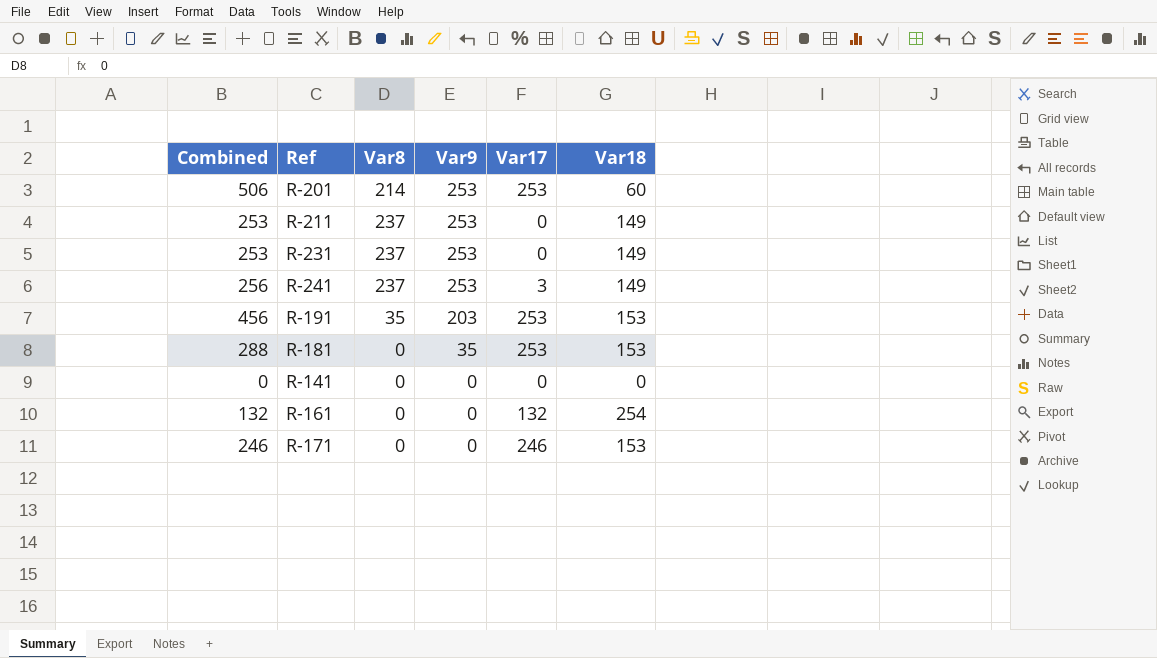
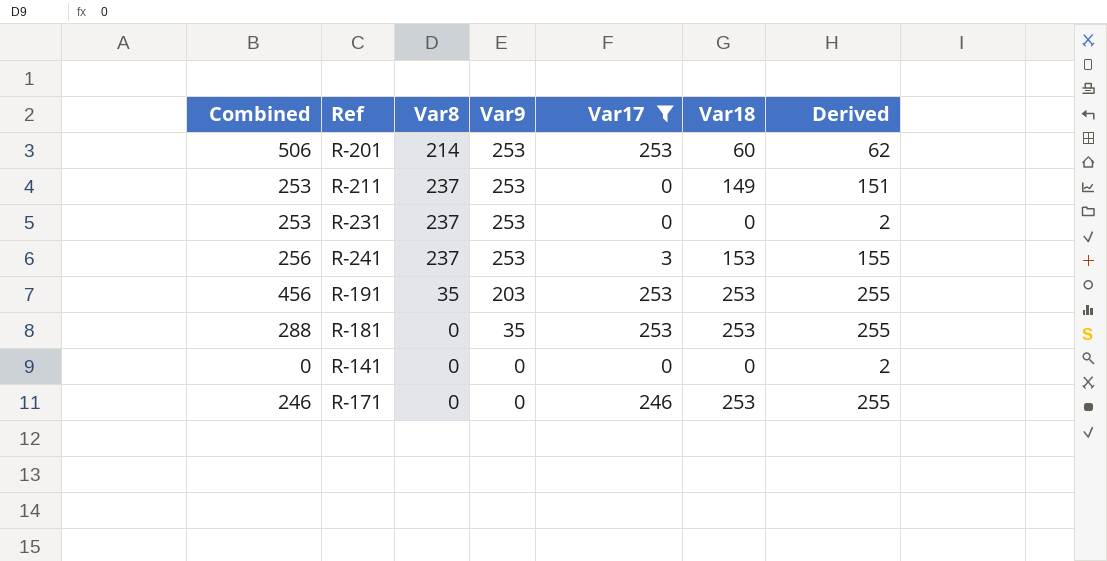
filter: none -> Var17 != 132
column Derived | formula: none -> [Var18] + 2
R-231 | Var18: 149 -> 0
R-241 | Var18: 149 -> 153
R-191 | Var18: 153 -> 253
R-181 | Var18: 153 -> 253
R-171 | Var18: 153 -> 253

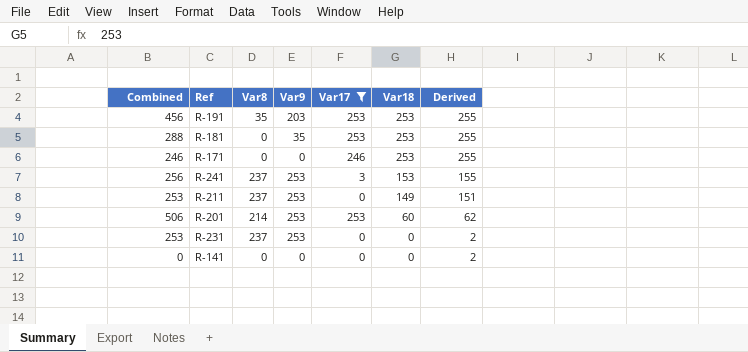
row order: Var9 descending -> Var18 descending

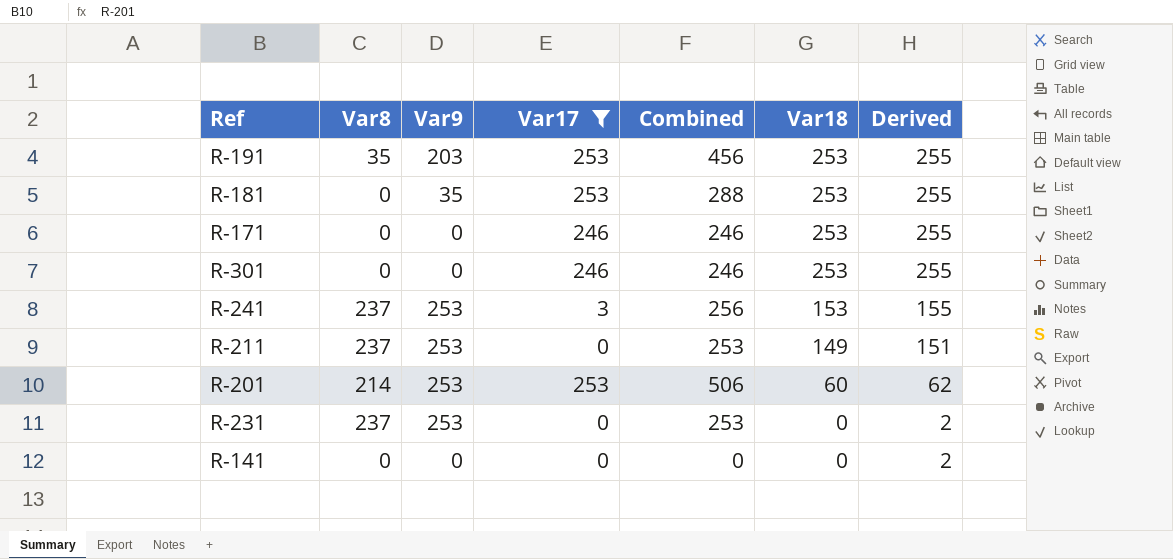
column Combined | position: 1 -> 5
row R-301: none -> 0 | 0 | 246 | 246 | 253 | 255

